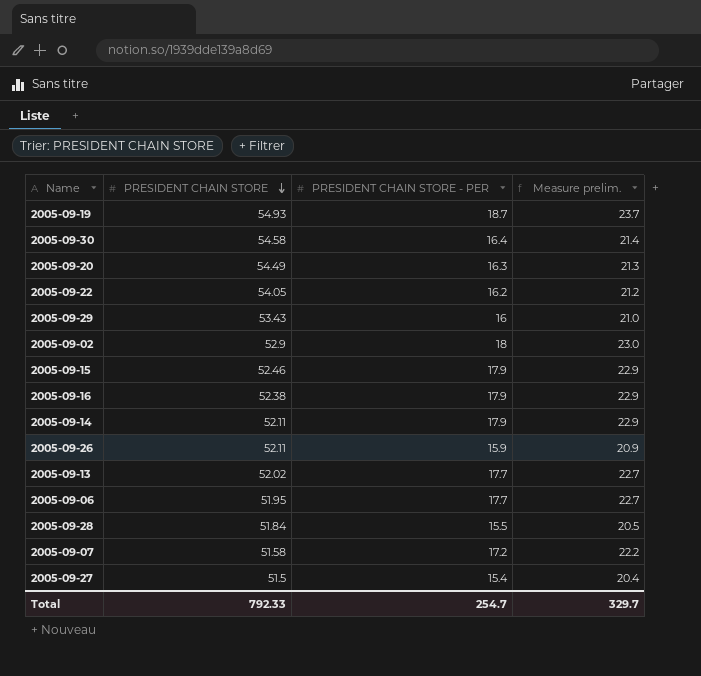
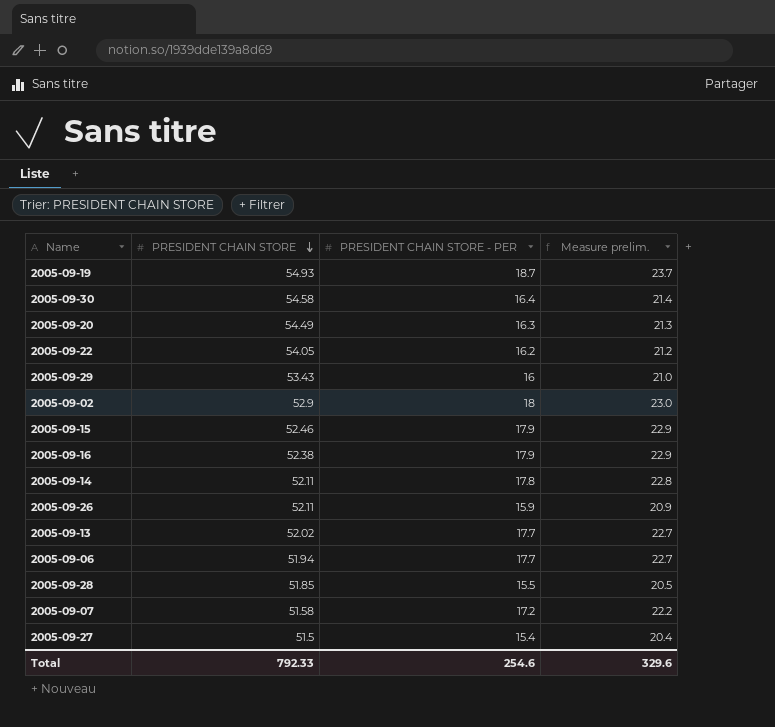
2005-09-14 | PRESIDENT CHAIN STORE - PER: 17.9 -> 17.8
2005-09-14 | Measure prelim.: 22.9 -> 22.8
2005-09-06 | PRESIDENT CHAIN STORE: 51.95 -> 51.94
2005-09-28 | PRESIDENT CHAIN STORE: 51.84 -> 51.85
Total | PRESIDENT CHAIN STORE - PER: 254.7 -> 254.6
Total | Measure prelim.: 329.7 -> 329.6

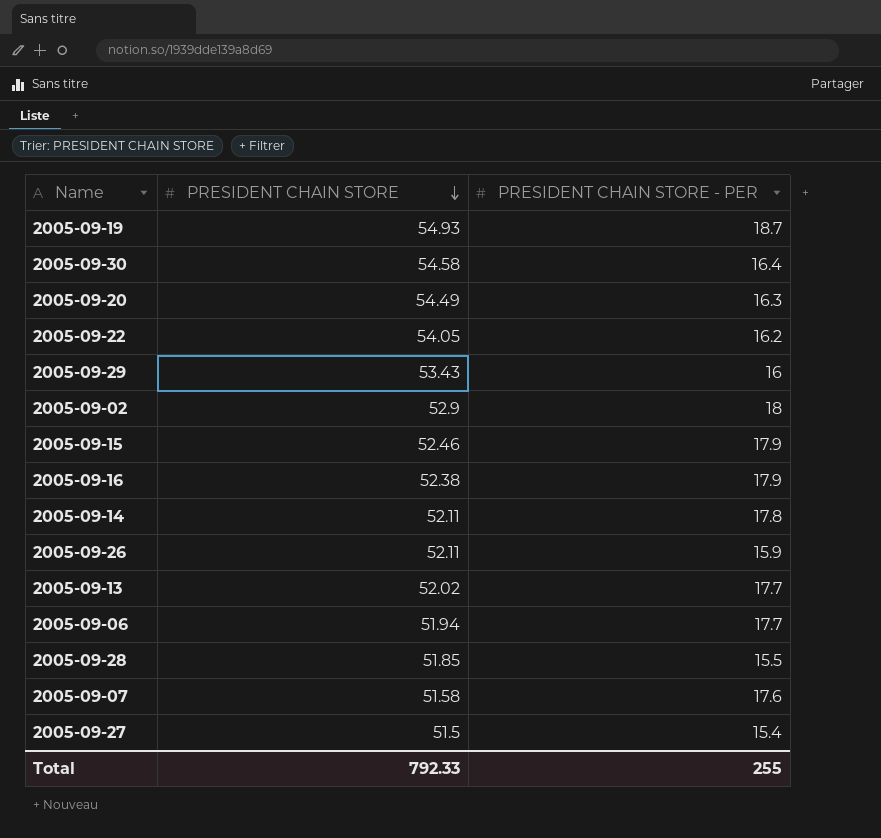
column Measure prelim. | formula: [PRESIDENT CHAIN STORE - PER] + 5 -> none
2005-09-07 | PRESIDENT CHAIN STORE - PER: 17.2 -> 17.6
Total | PRESIDENT CHAIN STORE - PER: 254.6 -> 255

